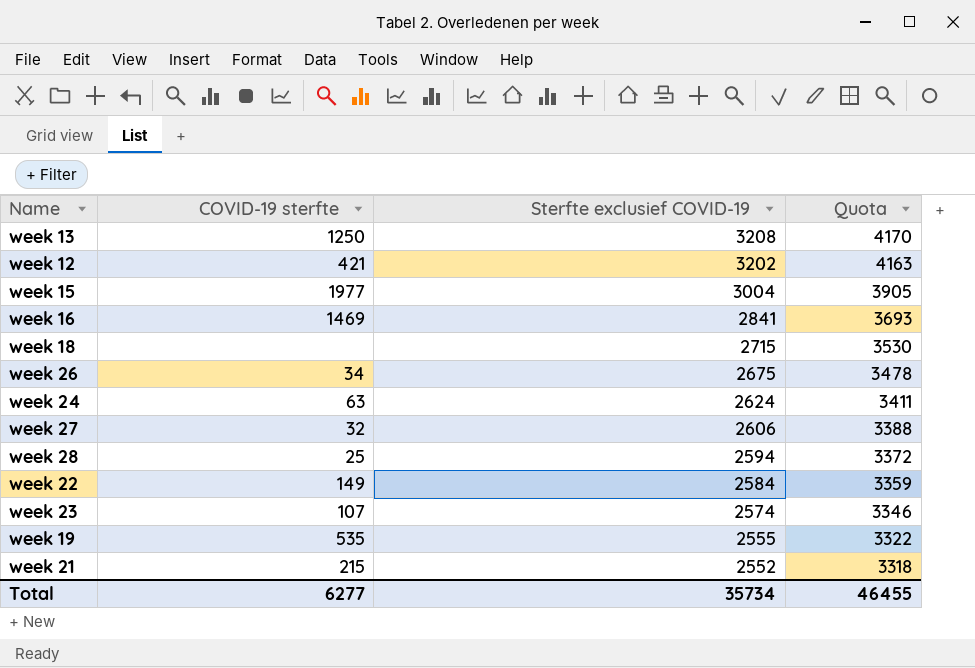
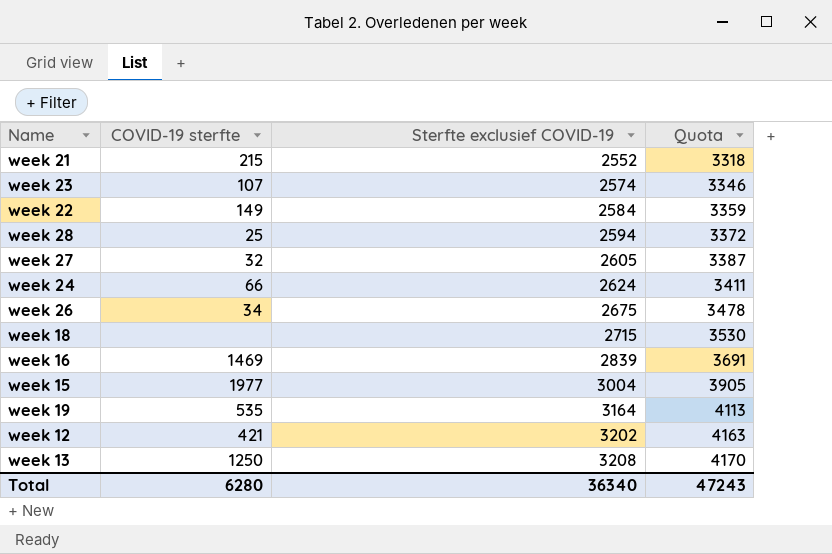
row order: Sterfte exclusief COVID-19 descending -> Sterfte exclusief COVID-19 ascending
week 27 | Sterfte exclusief COVID-19: 2606 -> 2605
week 27 | Quota: 3388 -> 3387
week 24 | COVID-19 sterfte: 63 -> 66
week 16 | Sterfte exclusief COVID-19: 2841 -> 2839
week 16 | Quota: 3693 -> 3691
week 19 | Sterfte exclusief COVID-19: 2555 -> 3164
week 19 | Quota: 3322 -> 4113
Total | COVID-19 sterfte: 6277 -> 6280
Total | Sterfte exclusief COVID-19: 35734 -> 36340
Total | Quota: 46455 -> 47243

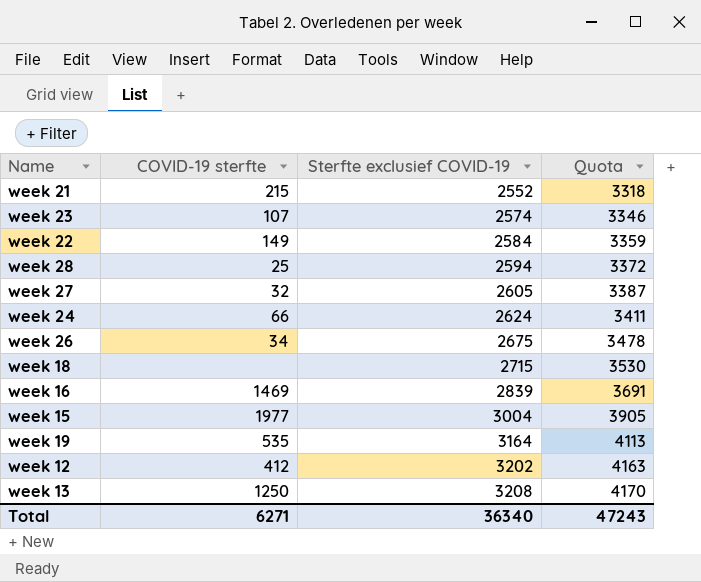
week 12 | COVID-19 sterfte: 421 -> 412
Total | COVID-19 sterfte: 6280 -> 6271

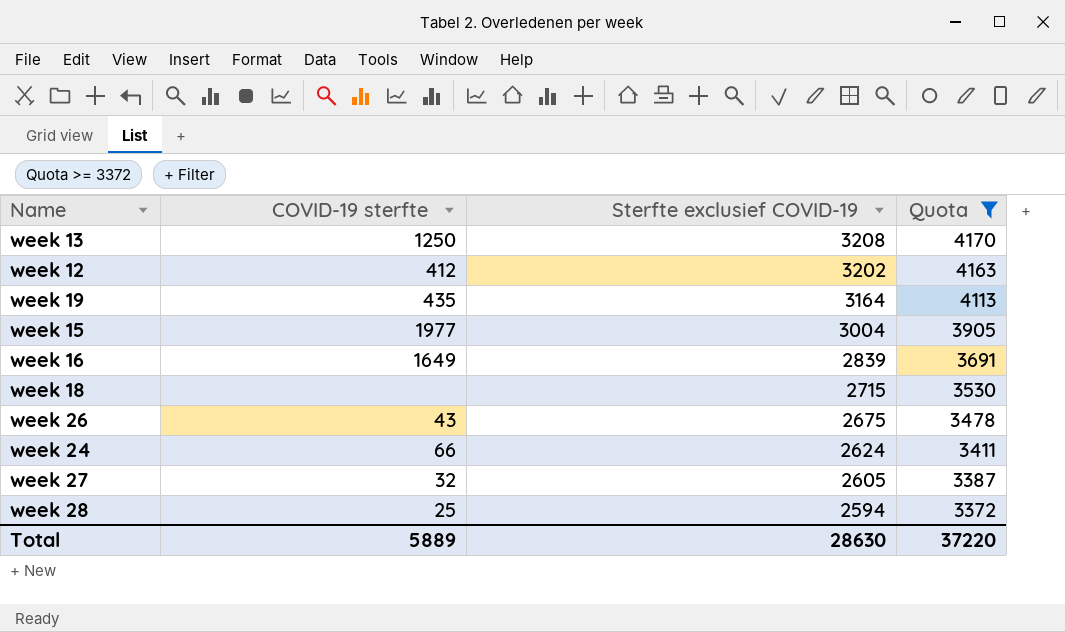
filter: none -> Quota >= 3372
row order: Sterfte exclusief COVID-19 ascending -> Sterfte exclusief COVID-19 descending
week 19 | COVID-19 sterfte: 535 -> 435
week 16 | COVID-19 sterfte: 1469 -> 1649
week 26 | COVID-19 sterfte: 34 -> 43
Total | COVID-19 sterfte: 6271 -> 5889
Total | Sterfte exclusief COVID-19: 36340 -> 28630
Total | Quota: 47243 -> 37220

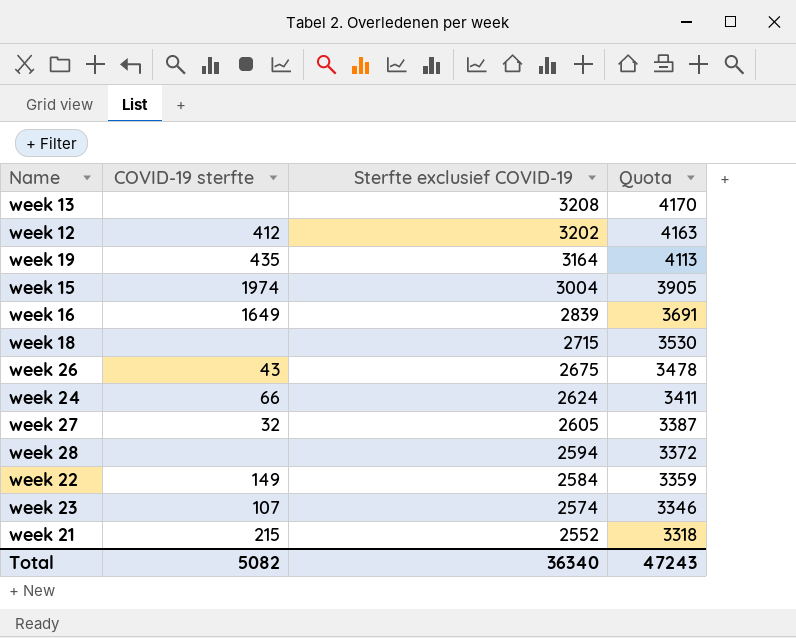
filter: Quota >= 3372 -> none
week 13 | COVID-19 sterfte: 1250 -> none
week 15 | COVID-19 sterfte: 1977 -> 1974
week 28 | COVID-19 sterfte: 25 -> none
Total | COVID-19 sterfte: 5889 -> 5082
Total | Sterfte exclusief COVID-19: 28630 -> 36340
Total | Quota: 37220 -> 47243

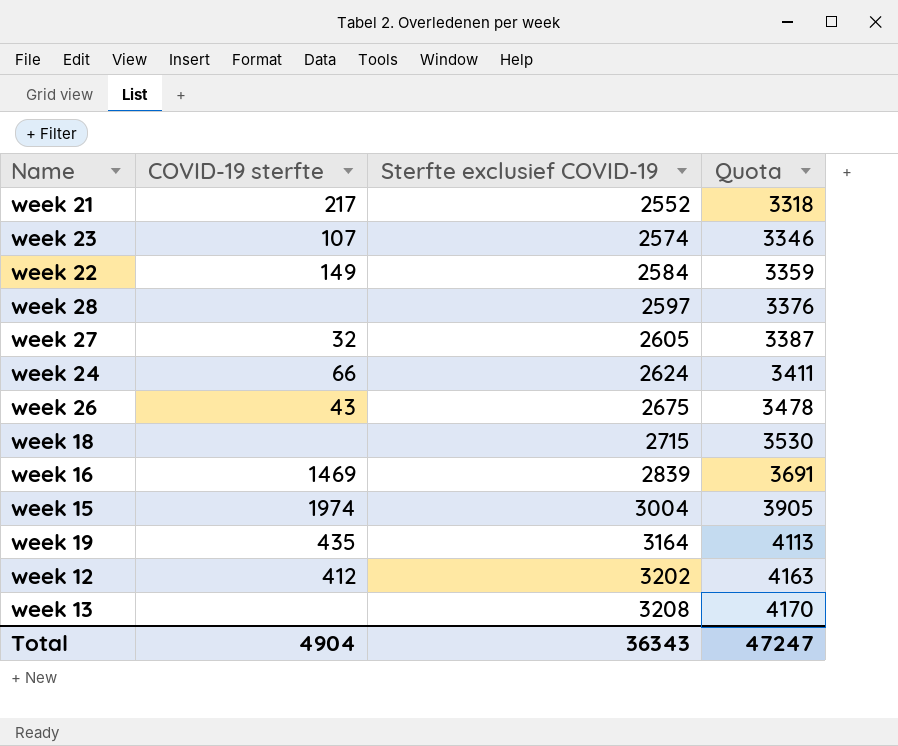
row order: Sterfte exclusief COVID-19 descending -> Sterfte exclusief COVID-19 ascending
week 21 | COVID-19 sterfte: 215 -> 217
week 28 | Sterfte exclusief COVID-19: 2594 -> 2597
week 28 | Quota: 3372 -> 3376
week 16 | COVID-19 sterfte: 1649 -> 1469
Total | COVID-19 sterfte: 5082 -> 4904
Total | Sterfte exclusief COVID-19: 36340 -> 36343
Total | Quota: 47243 -> 47247

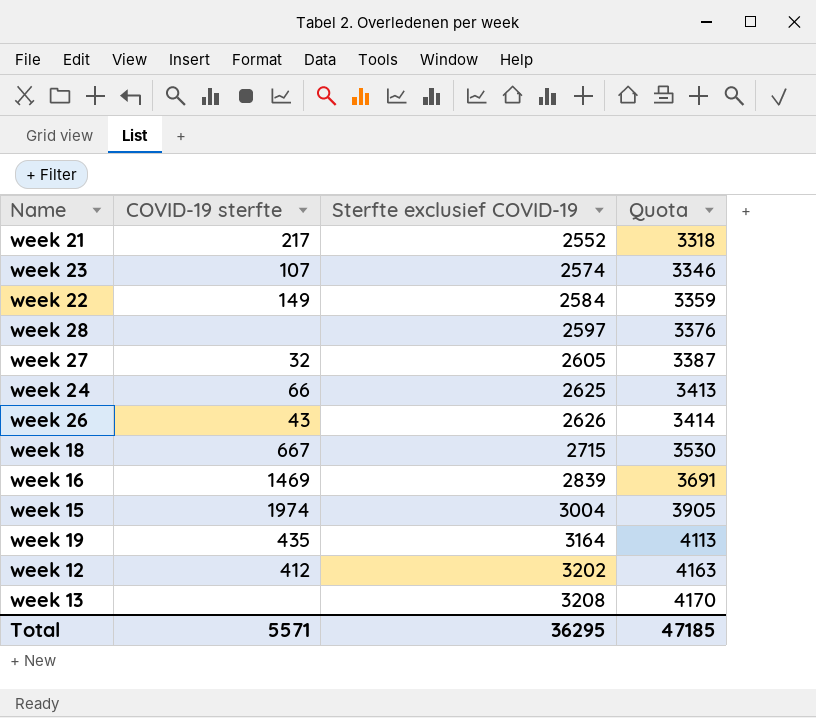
week 24 | Sterfte exclusief COVID-19: 2624 -> 2625
week 24 | Quota: 3411 -> 3413
week 26 | Sterfte exclusief COVID-19: 2675 -> 2626
week 26 | Quota: 3478 -> 3414
week 18 | COVID-19 sterfte: none -> 667
Total | COVID-19 sterfte: 4904 -> 5571
Total | Sterfte exclusief COVID-19: 36343 -> 36295
Total | Quota: 47247 -> 47185

